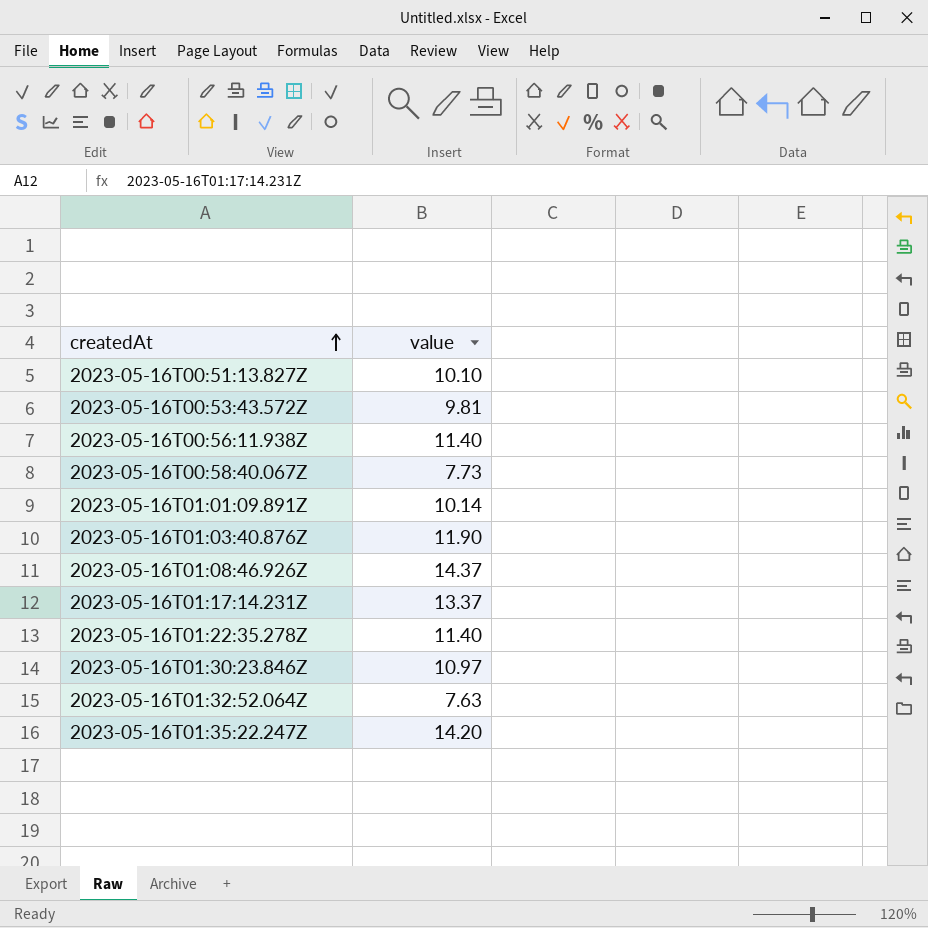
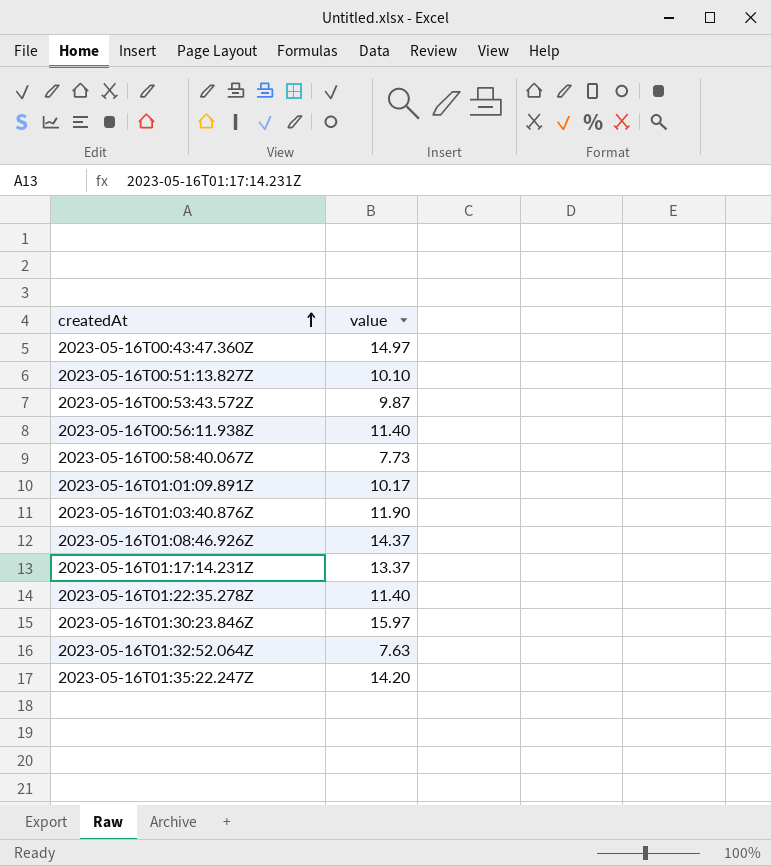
row 2023-05-16T00:43:47.360Z: none -> 14.97
2023-05-16T00:53:43.572Z | value: 9.81 -> 9.87
2023-05-16T01:01:09.891Z | value: 10.14 -> 10.17
2023-05-16T01:30:23.846Z | value: 10.97 -> 15.97

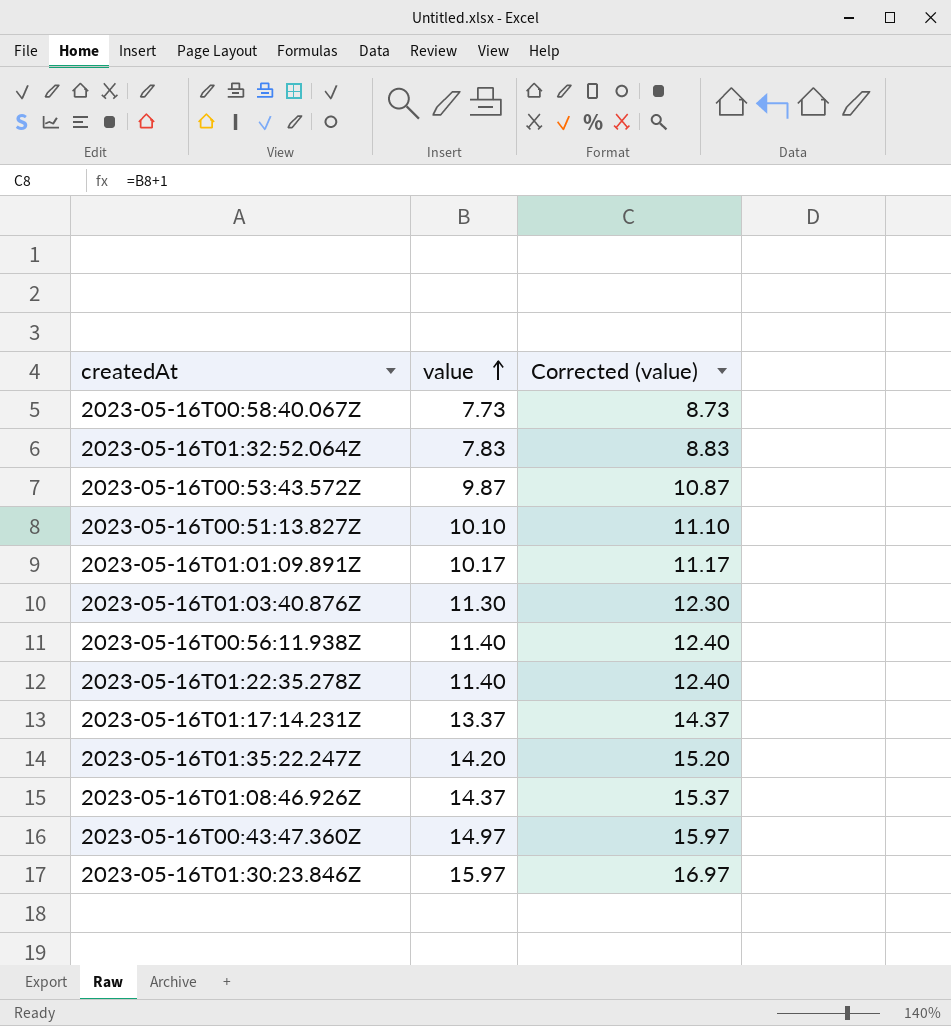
row order: createdAt ascending -> value ascending
column Corrected (value) | formula: none -> [value] + 1
2023-05-16T01:32:52.064Z | value: 7.63 -> 7.83
2023-05-16T01:03:40.876Z | value: 11.90 -> 11.30

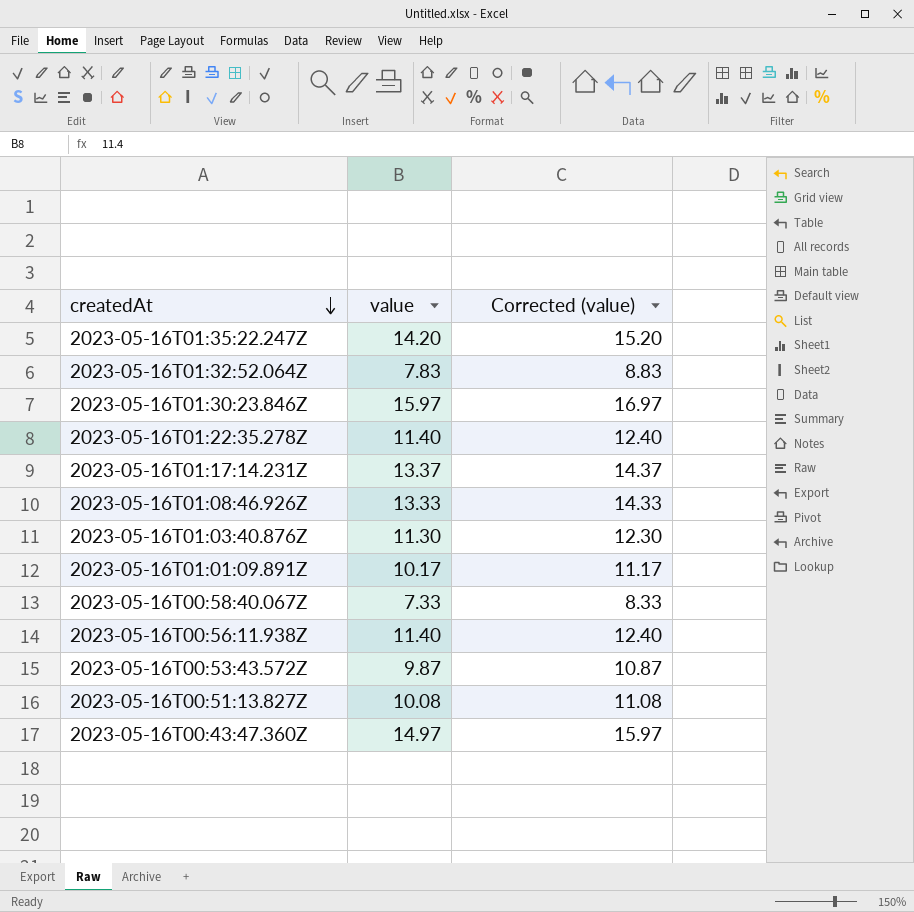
row order: value ascending -> createdAt descending
2023-05-16T01:08:46.926Z | value: 14.37 -> 13.33
2023-05-16T01:08:46.926Z | Corrected (value): 15.37 -> 14.33
2023-05-16T00:58:40.067Z | value: 7.73 -> 7.33
2023-05-16T00:58:40.067Z | Corrected (value): 8.73 -> 8.33
2023-05-16T00:51:13.827Z | value: 10.10 -> 10.08
2023-05-16T00:51:13.827Z | Corrected (value): 11.10 -> 11.08

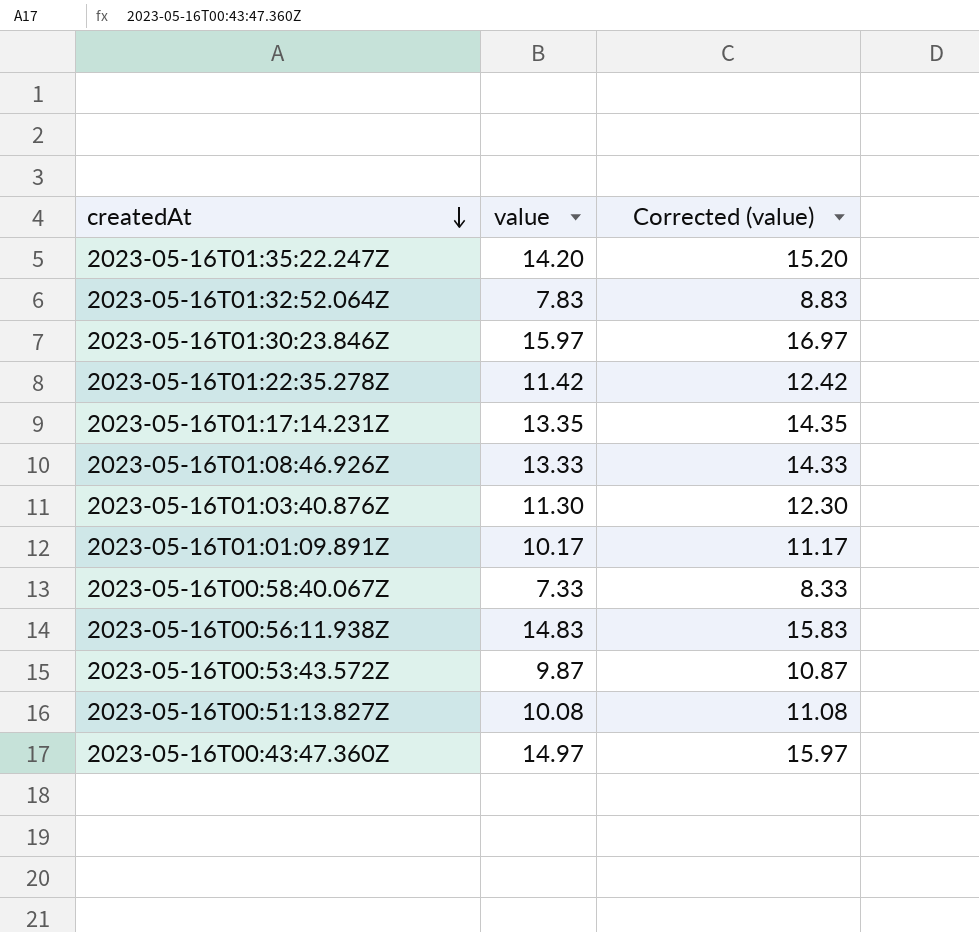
2023-05-16T01:22:35.278Z | value: 11.40 -> 11.42
2023-05-16T01:22:35.278Z | Corrected (value): 12.40 -> 12.42
2023-05-16T01:17:14.231Z | value: 13.37 -> 13.35
2023-05-16T01:17:14.231Z | Corrected (value): 14.37 -> 14.35
2023-05-16T00:56:11.938Z | value: 11.40 -> 14.83
2023-05-16T00:56:11.938Z | Corrected (value): 12.40 -> 15.83

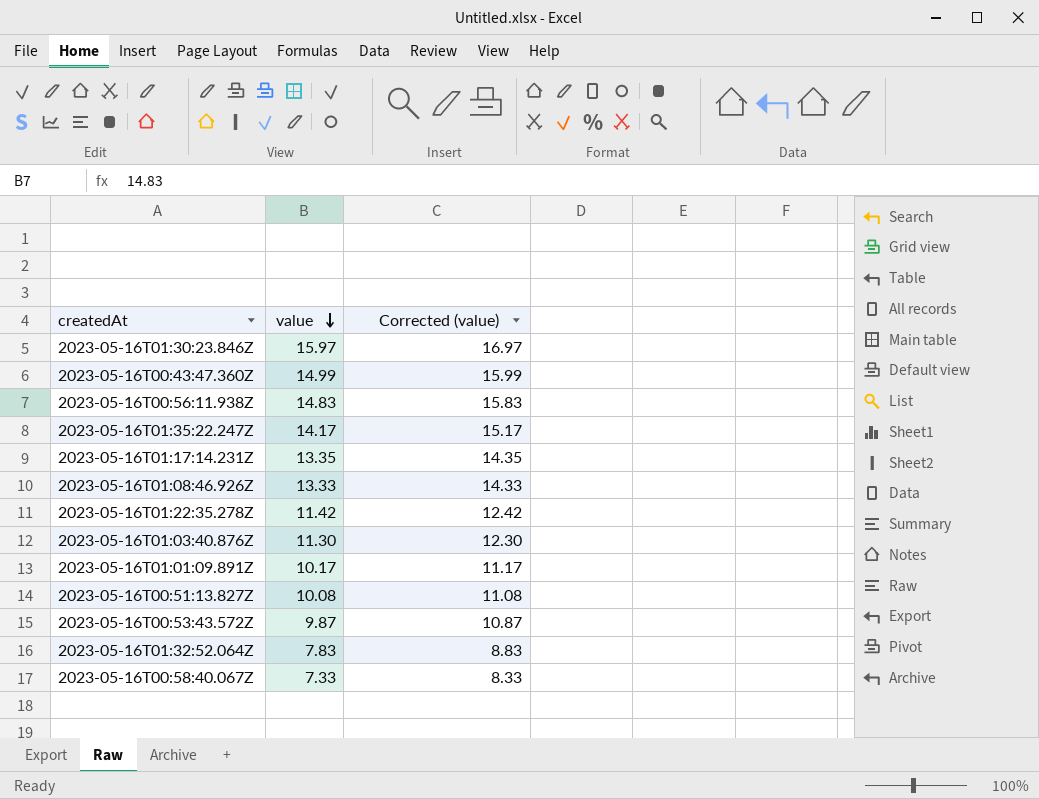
row order: createdAt descending -> value descending
2023-05-16T00:43:47.360Z | value: 14.97 -> 14.99
2023-05-16T00:43:47.360Z | Corrected (value): 15.97 -> 15.99
2023-05-16T01:35:22.247Z | value: 14.20 -> 14.17
2023-05-16T01:35:22.247Z | Corrected (value): 15.20 -> 15.17

